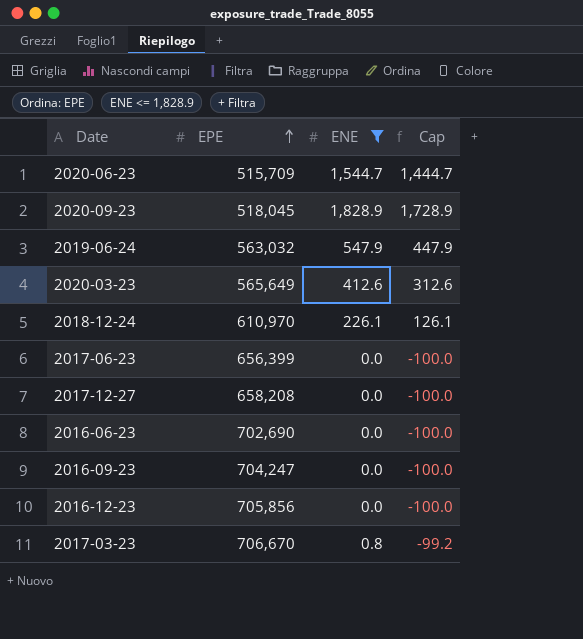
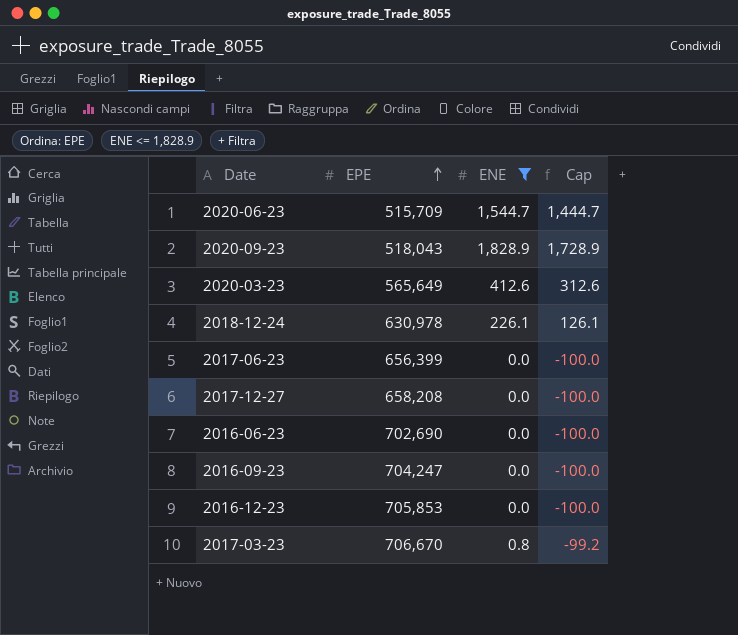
row 2019-06-24: 563,032 | 547.9 | 447.9 -> none
2020-09-23 | EPE: 518,045 -> 518,043
2018-12-24 | EPE: 610,970 -> 630,978
2016-12-23 | EPE: 705,856 -> 705,853

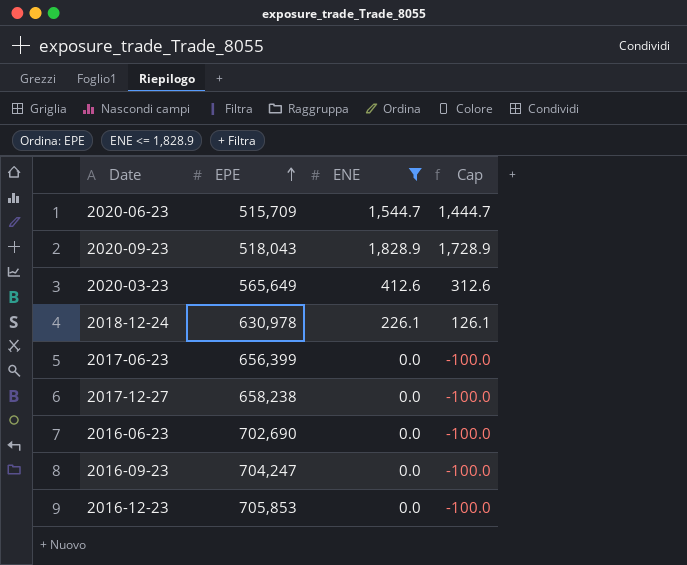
row 2017-03-23: 706,670 | 0.8 | -99.2 -> none
2017-12-27 | EPE: 658,208 -> 658,238

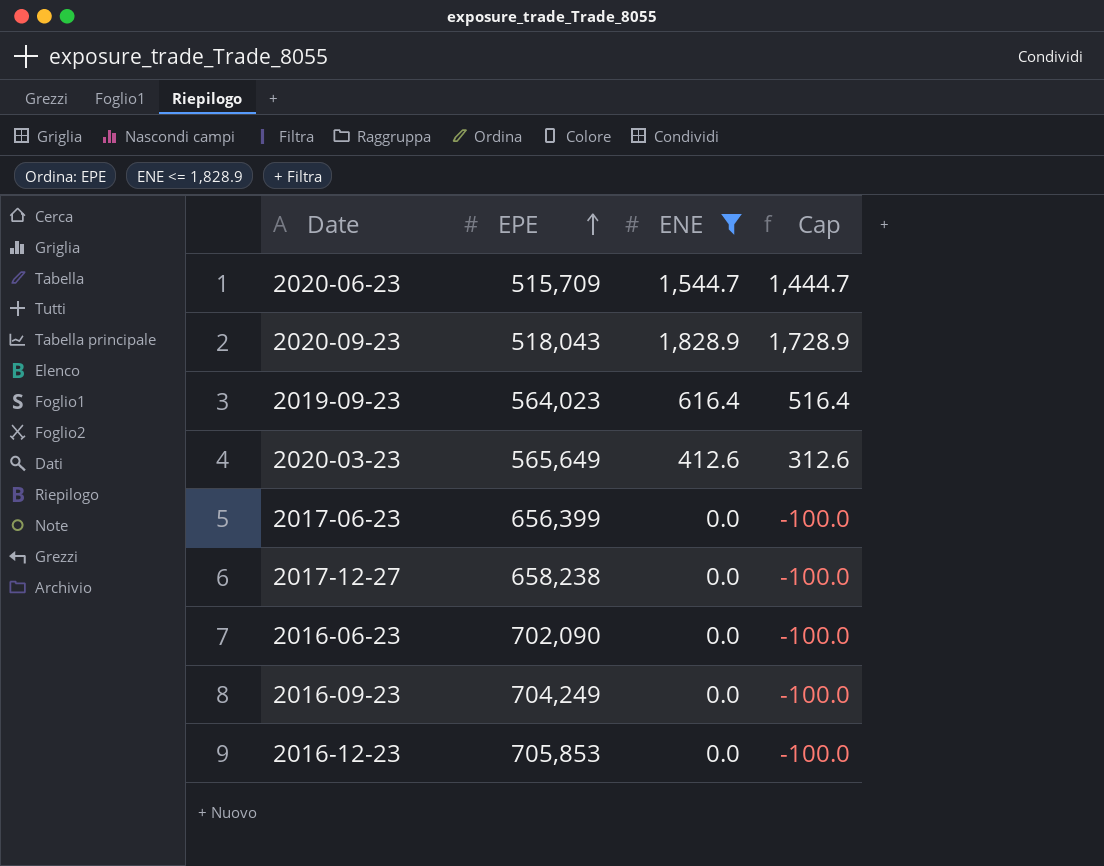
row 2018-12-24: 630,978 | 226.1 | 126.1 -> none
row 2019-09-23: none -> 564,023 | 616.4 | 516.4
2016-06-23 | EPE: 702,690 -> 702,090
2016-09-23 | EPE: 704,247 -> 704,249

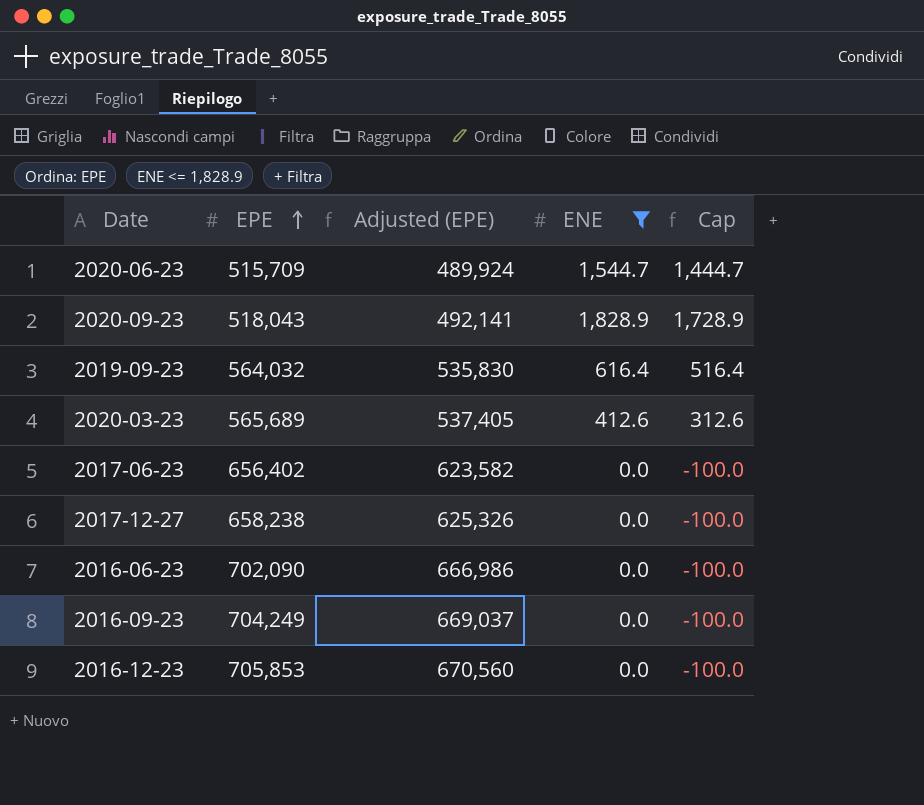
column Adjusted (EPE) | formula: none -> [EPE] * 0.95
2019-09-23 | EPE: 564,023 -> 564,032
2020-03-23 | EPE: 565,649 -> 565,689
2017-06-23 | EPE: 656,399 -> 656,402

